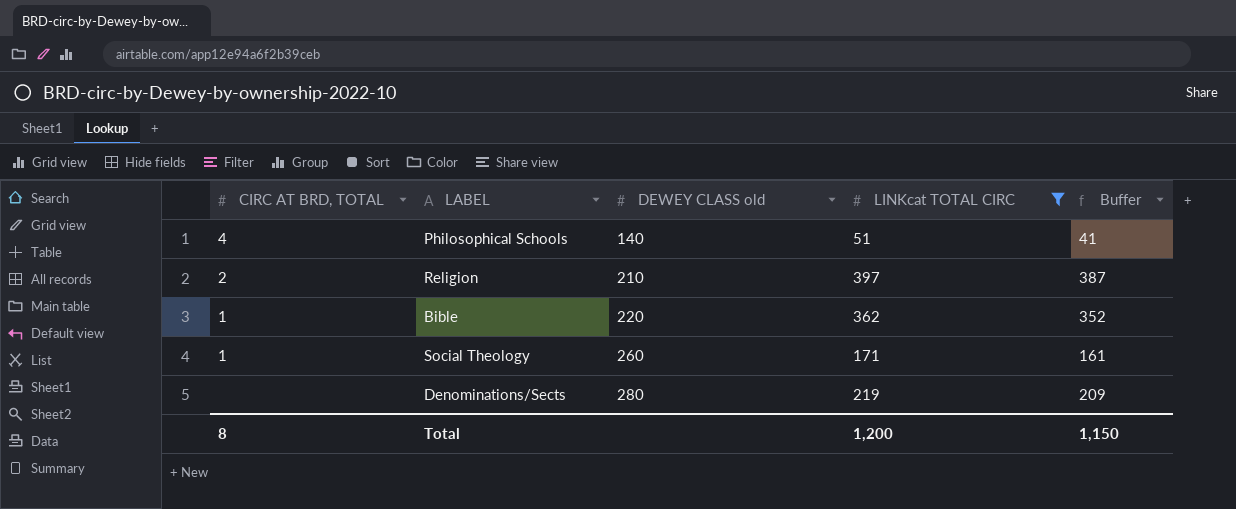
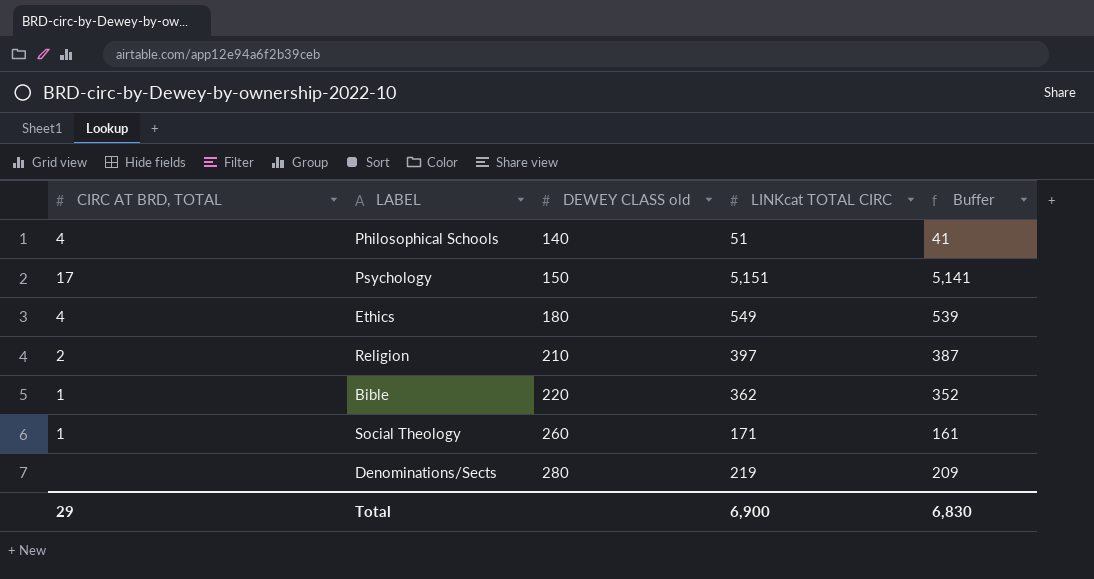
filter: LINKcat TOTAL CIRC <= 397 -> none
Total | CIRC AT BRD, TOTAL: 8 -> 29
Total | LINKcat TOTAL CIRC: 1,200 -> 6,900
Total | Buffer: 1,150 -> 6,830

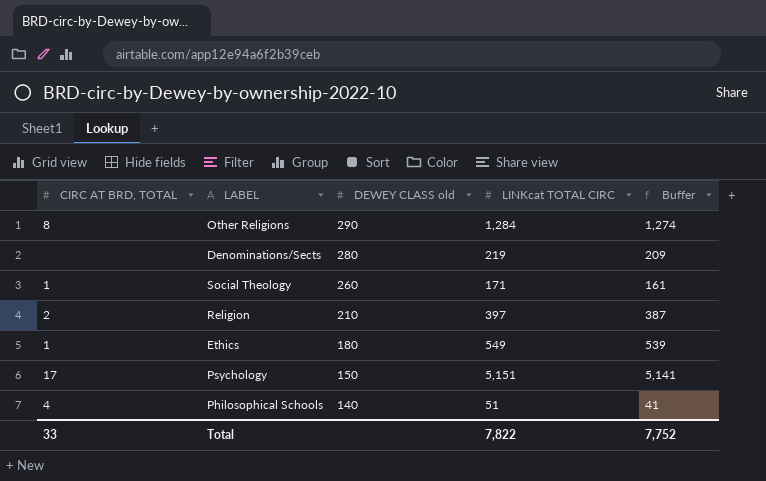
row order: DEWEY CLASS old ascending -> DEWEY CLASS old descending
row Bible: 1 | 220 | 362 | 352 -> none
row Other Religions: none -> 8 | 290 | 1,284 | 1,274
Ethics | CIRC AT BRD, TOTAL: 4 -> 1
Total | CIRC AT BRD, TOTAL: 29 -> 33
Total | LINKcat TOTAL CIRC: 6,900 -> 7,822
Total | Buffer: 6,830 -> 7,752

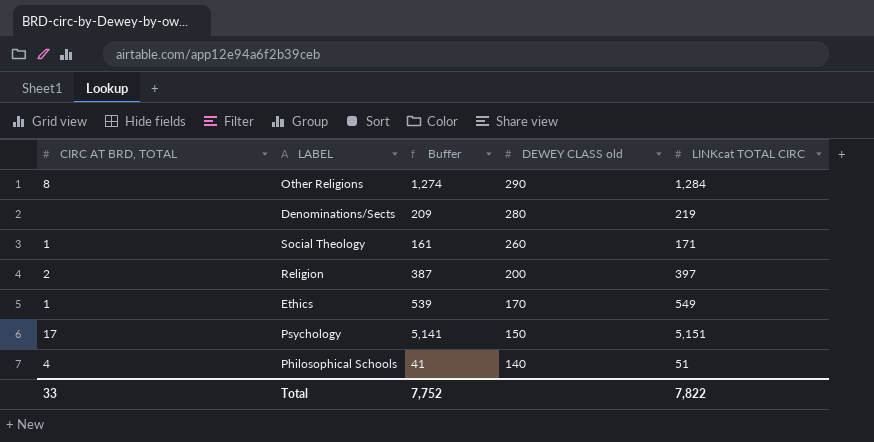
column Buffer | position: 5 -> 3
Religion | DEWEY CLASS old: 210 -> 200
Ethics | DEWEY CLASS old: 180 -> 170

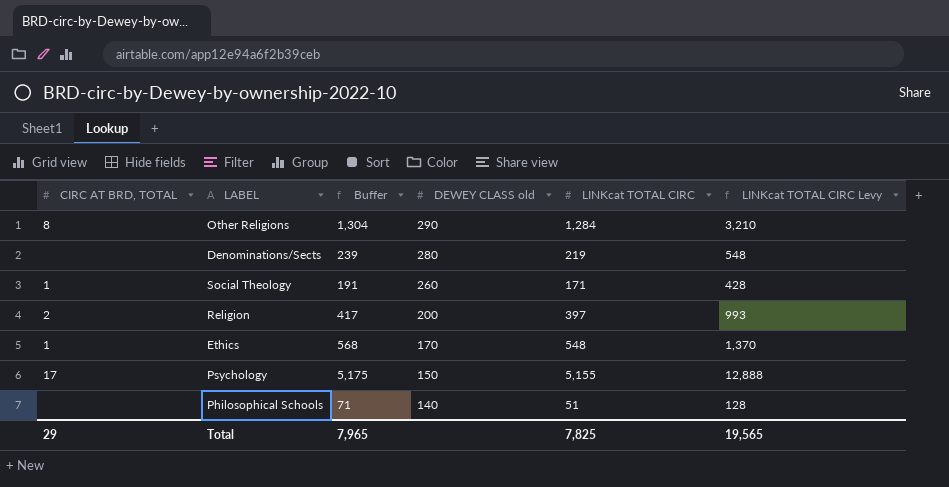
column Buffer | formula: [LINKcat TOTAL CIRC] - 10 -> [LINKcat TOTAL CIRC] + 20
column LINKcat TOTAL CIRC Levy | formula: none -> [LINKcat TOTAL CIRC] * 2.5
Ethics | LINKcat TOTAL CIRC: 549 -> 548
Psychology | LINKcat TOTAL CIRC: 5,151 -> 5,155
Philosophical Schools | CIRC AT BRD, TOTAL: 4 -> none
Total | CIRC AT BRD, TOTAL: 33 -> 29
Total | Buffer: 7,752 -> 7,965
Total | LINKcat TOTAL CIRC: 7,822 -> 7,825

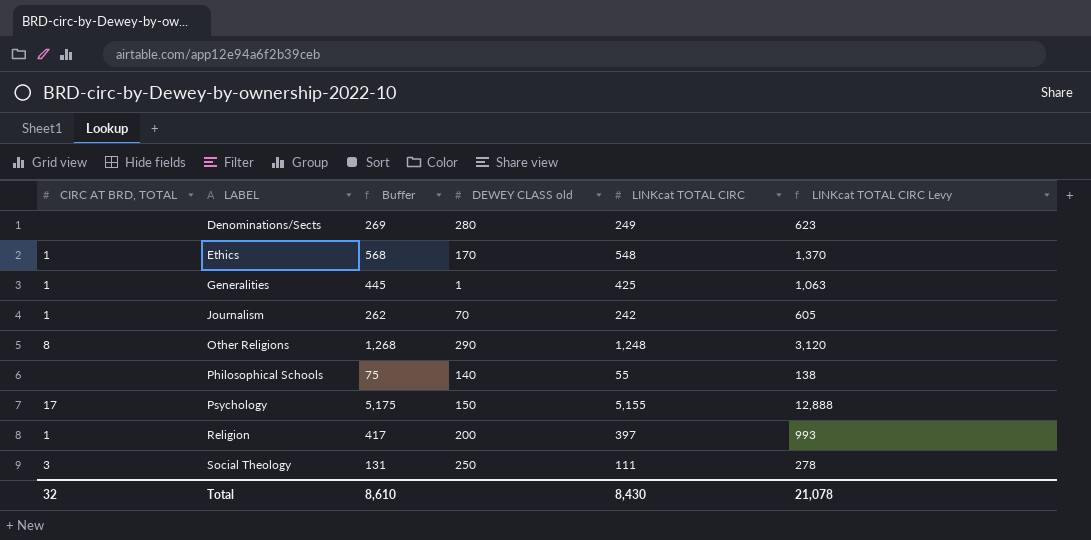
row order: DEWEY CLASS old descending -> LABEL ascending
Denominations/Sects | Buffer: 239 -> 269
Denominations/Sects | LINKcat TOTAL CIRC: 219 -> 249
Denominations/Sects | LINKcat TOTAL CIRC Levy: 548 -> 623
row Generalities: none -> 1 | 445 | 1 | 425 | 1,063
row Journalism: none -> 1 | 262 | 70 | 242 | 605
Other Religions | Buffer: 1,304 -> 1,268
Other Religions | LINKcat TOTAL CIRC: 1,284 -> 1,248
Other Religions | LINKcat TOTAL CIRC Levy: 3,210 -> 3,120
Philosophical Schools | Buffer: 71 -> 75
Philosophical Schools | LINKcat TOTAL CIRC: 51 -> 55
Philosophical Schools | LINKcat TOTAL CIRC Levy: 128 -> 138
Religion | CIRC AT BRD, TOTAL: 2 -> 1
Social Theology | CIRC AT BRD, TOTAL: 1 -> 3
Social Theology | Buffer: 191 -> 131
Social Theology | DEWEY CLASS old: 260 -> 250
Social Theology | LINKcat TOTAL CIRC: 171 -> 111
Social Theology | LINKcat TOTAL CIRC Levy: 428 -> 278
Total | CIRC AT BRD, TOTAL: 29 -> 32
Total | Buffer: 7,965 -> 8,610
Total | LINKcat TOTAL CIRC: 7,825 -> 8,430
Total | LINKcat TOTAL CIRC Levy: 19,565 -> 21,078

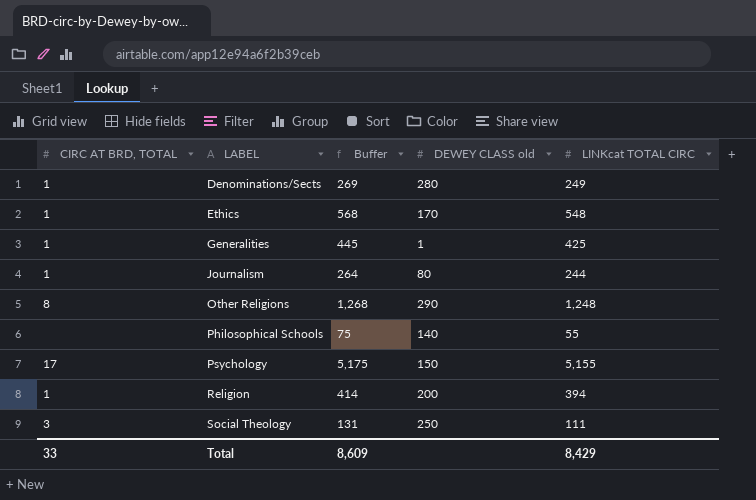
column LINKcat TOTAL CIRC Levy | formula: [LINKcat TOTAL CIRC] * 2.5 -> none
Denominations/Sects | CIRC AT BRD, TOTAL: none -> 1
Journalism | Buffer: 262 -> 264
Journalism | DEWEY CLASS old: 70 -> 80
Journalism | LINKcat TOTAL CIRC: 242 -> 244
Religion | Buffer: 417 -> 414
Religion | LINKcat TOTAL CIRC: 397 -> 394
Total | CIRC AT BRD, TOTAL: 32 -> 33
Total | Buffer: 8,610 -> 8,609
Total | LINKcat TOTAL CIRC: 8,430 -> 8,429

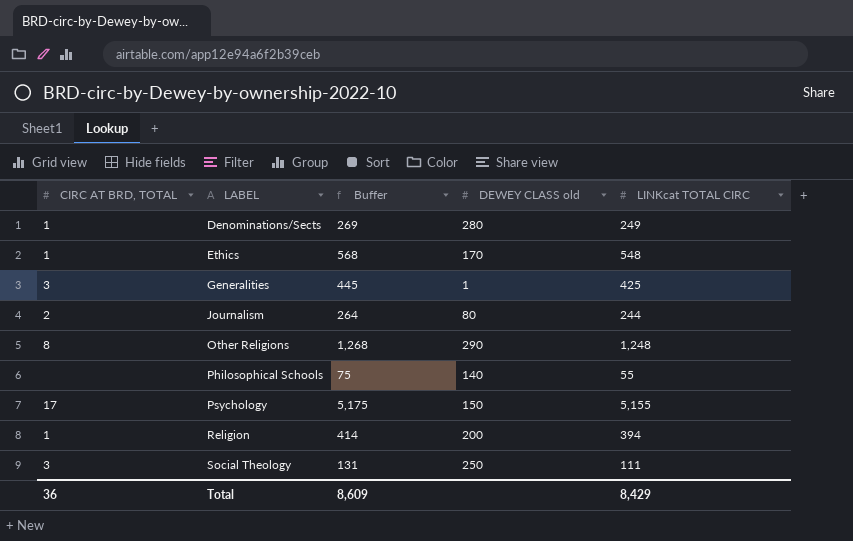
Generalities | CIRC AT BRD, TOTAL: 1 -> 3
Journalism | CIRC AT BRD, TOTAL: 1 -> 2
Total | CIRC AT BRD, TOTAL: 33 -> 36

